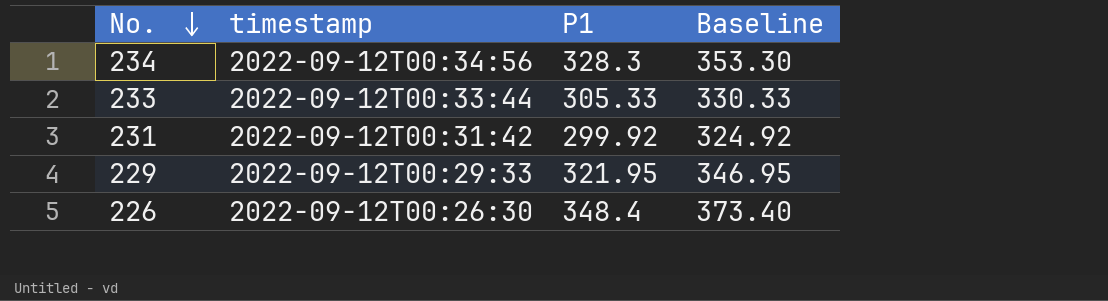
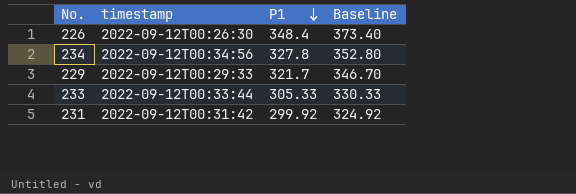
row order: No. descending -> P1 descending
234 | P1: 328.3 -> 327.8
234 | Baseline: 353.30 -> 352.80
229 | P1: 321.95 -> 321.7
229 | Baseline: 346.95 -> 346.70

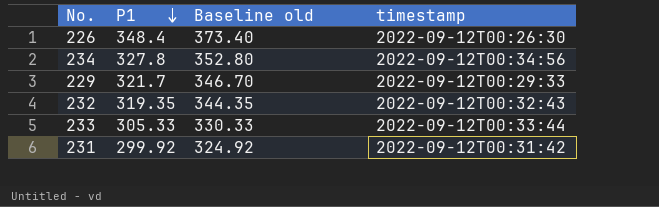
column name: Baseline -> Baseline old
column timestamp | position: 2 -> 4
row 232: none -> 319.35 | 344.35 | 2022-09-12T00:32:43

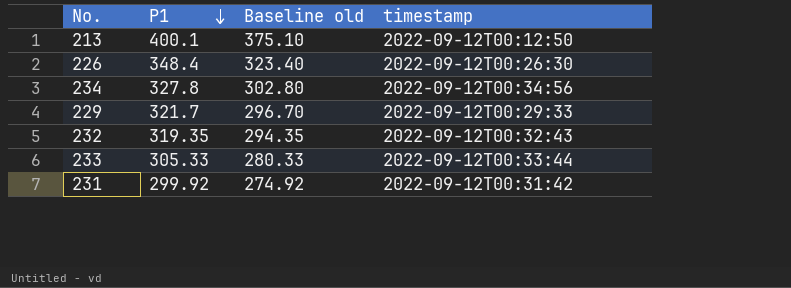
column Baseline old | formula: [P1] + 25 -> [P1] - 25
row 213: none -> 400.1 | 375.10 | 2022-09-12T00:12:50

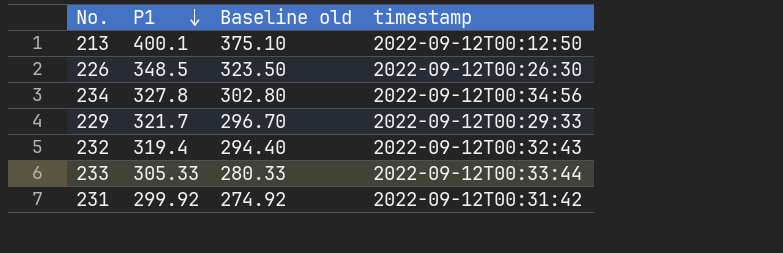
226 | P1: 348.4 -> 348.5
226 | Baseline old: 323.40 -> 323.50
232 | P1: 319.35 -> 319.4
232 | Baseline old: 294.35 -> 294.40

